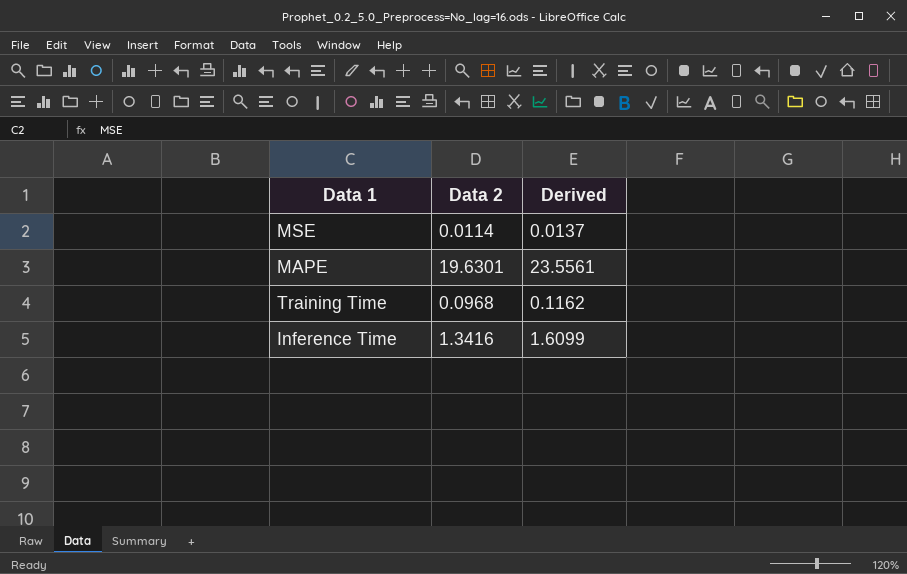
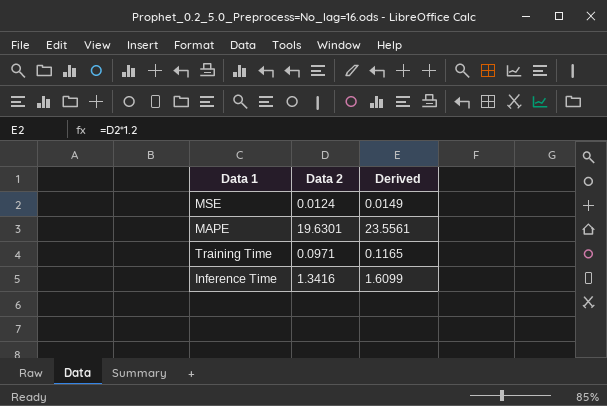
MSE | Data 2: 0.0114 -> 0.0124
MSE | Derived: 0.0137 -> 0.0149
Training Time | Data 2: 0.0968 -> 0.0971
Training Time | Derived: 0.1162 -> 0.1165

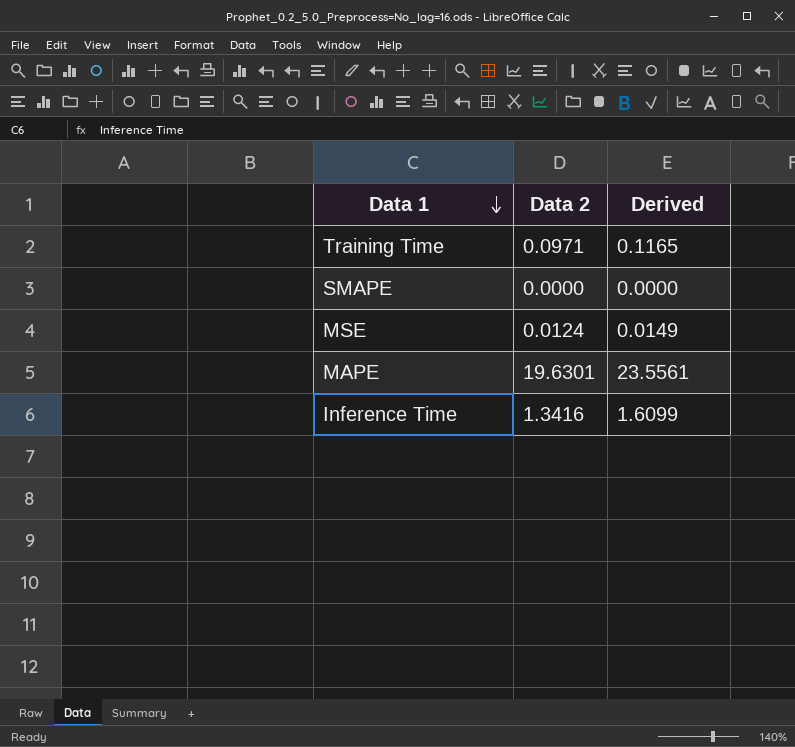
row order: none -> Data 1 descending
row SMAPE: none -> 0.0000 | 0.0000

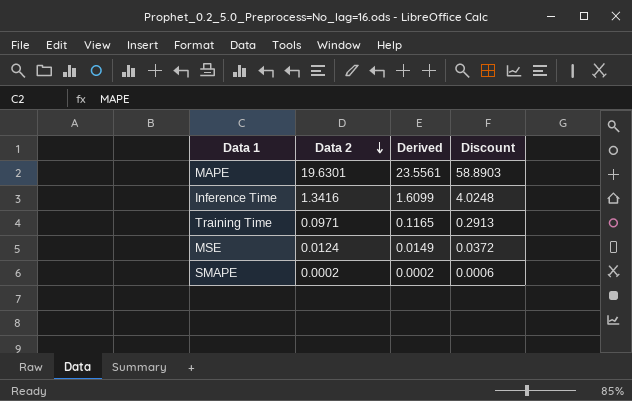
row order: Data 1 descending -> Data 2 descending
column Discount | formula: none -> [Data 2] * 3
SMAPE | Data 2: 0.0000 -> 0.0002
SMAPE | Derived: 0.0000 -> 0.0002

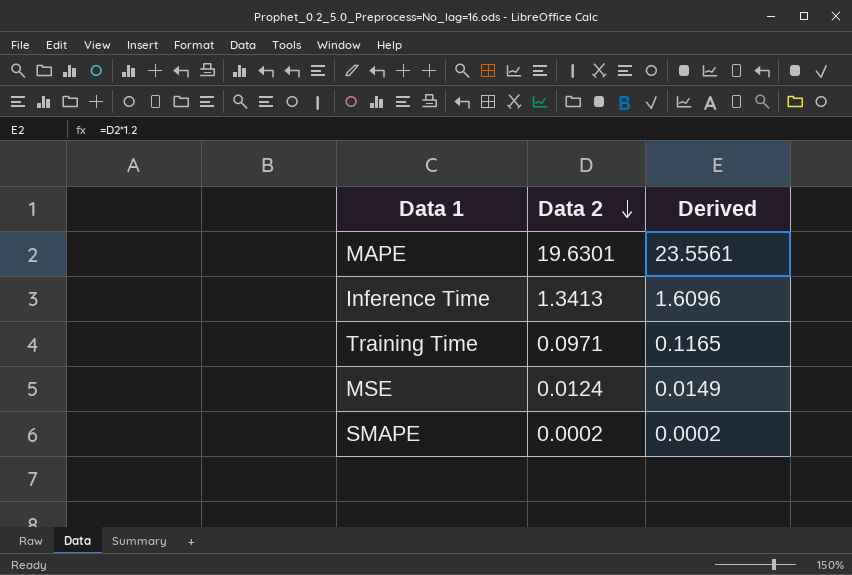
column Discount | formula: [Data 2] * 3 -> none
Inference Time | Data 2: 1.3416 -> 1.3413
Inference Time | Derived: 1.6099 -> 1.6096

